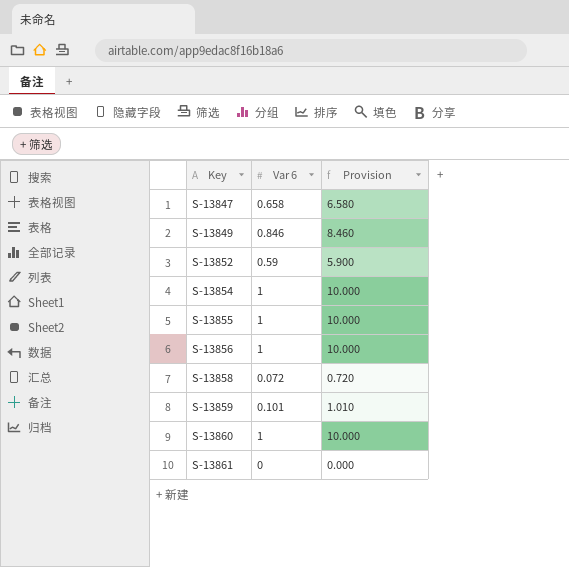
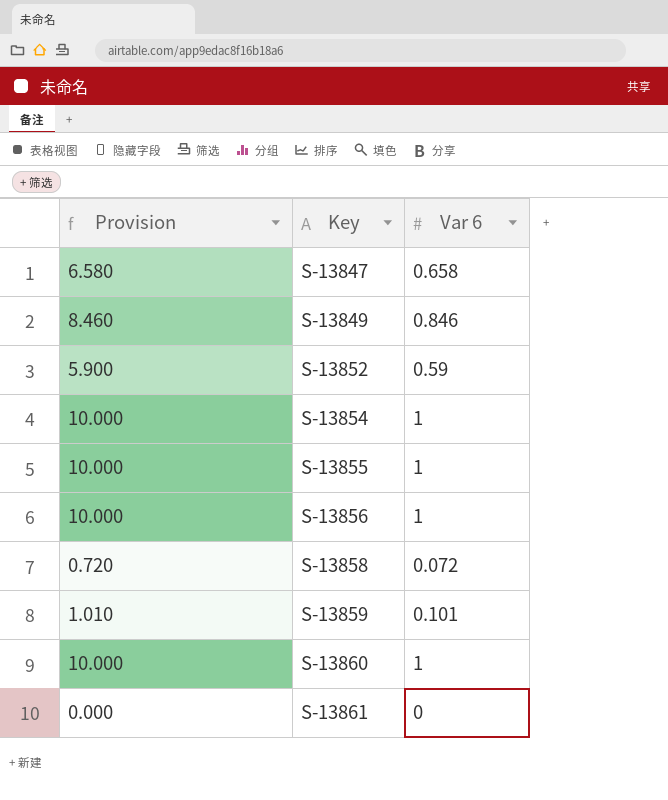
column Provision | position: 3 -> 1

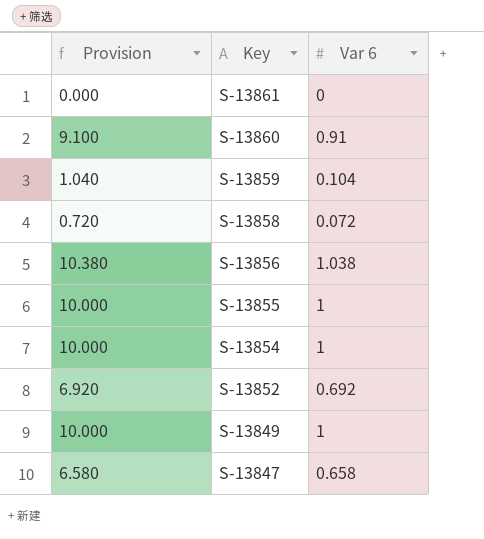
row order: Key ascending -> Key descending
S-13860 | Provision: 10.000 -> 9.100
S-13860 | Var 6: 1 -> 0.91
S-13859 | Provision: 1.010 -> 1.040
S-13859 | Var 6: 0.101 -> 0.104
S-13856 | Provision: 10.000 -> 10.380
S-13856 | Var 6: 1 -> 1.038
S-13852 | Provision: 5.900 -> 6.920
S-13852 | Var 6: 0.59 -> 0.692
S-13849 | Provision: 8.460 -> 10.000
S-13849 | Var 6: 0.846 -> 1

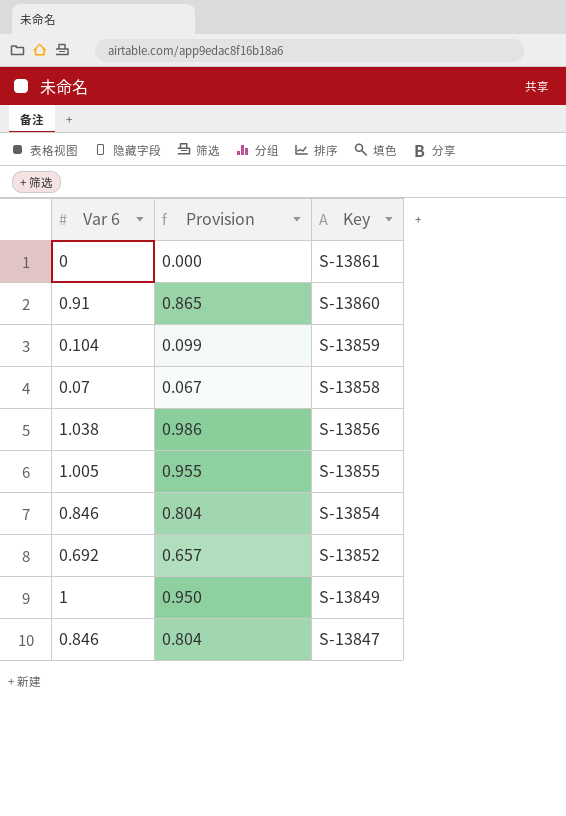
column Var 6 | position: 3 -> 1
column Provision | formula: [Var 6] * 10 -> [Var 6] * 0.95
S-13858 | Var 6: 0.072 -> 0.07
S-13855 | Var 6: 1 -> 1.005
S-13854 | Var 6: 1 -> 0.846
S-13847 | Var 6: 0.658 -> 0.846

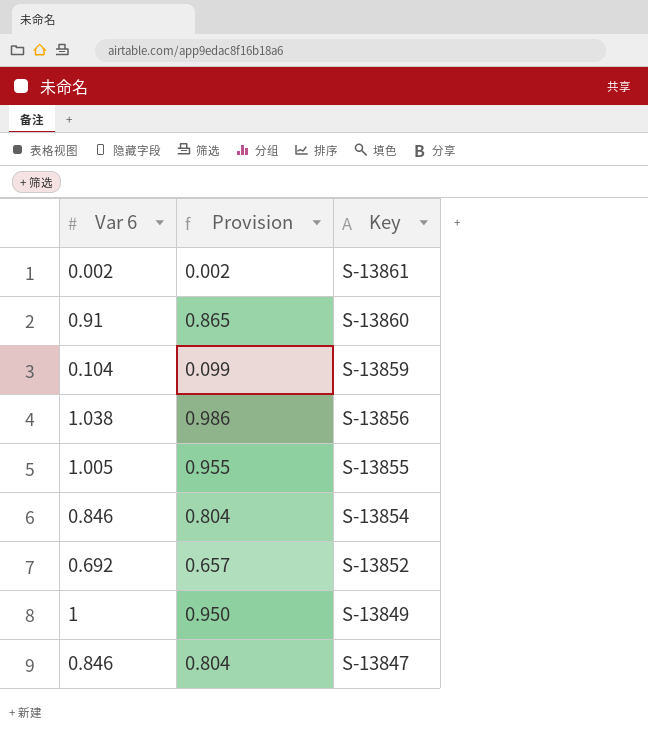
row S-13858: 0.07 | 0.067 -> none
S-13861 | Var 6: 0 -> 0.002
S-13861 | Provision: 0.000 -> 0.002

